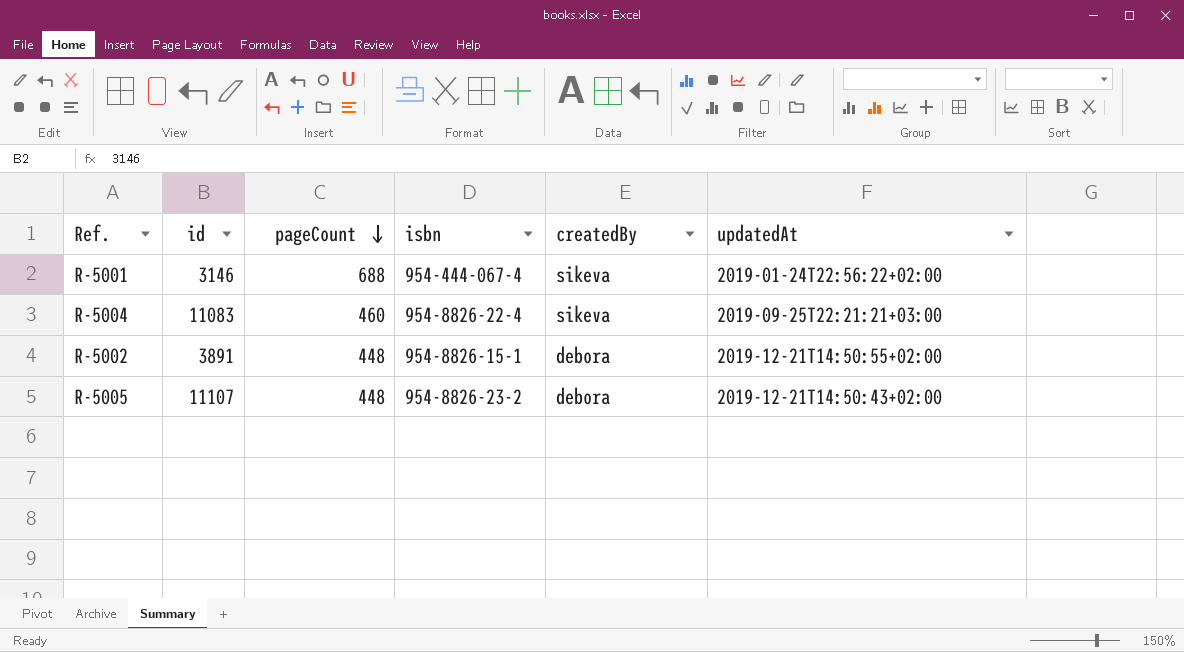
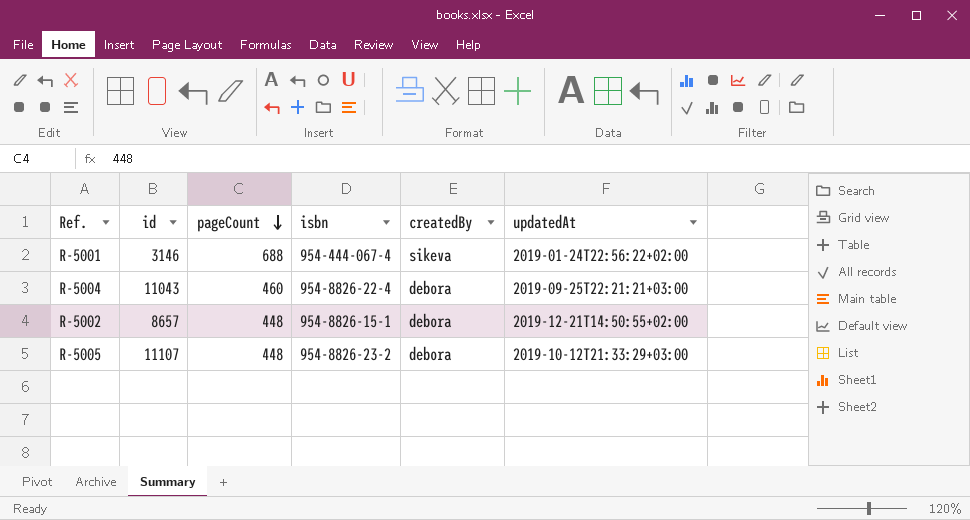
R-5004 | id: 11083 -> 11043
R-5004 | createdBy: sikeva -> debora
R-5002 | id: 3891 -> 8657
R-5005 | updatedAt: 2019-12-21T14:50:43+02:00 -> 2019-10-12T21:33:29+03:00

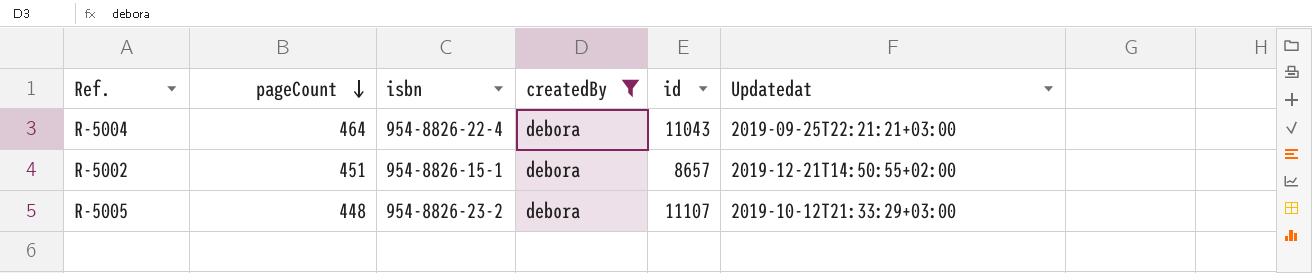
filter: none -> createdBy = debora
column id | position: 2 -> 5
column name: updatedAt -> Updatedat
R-5004 | pageCount: 460 -> 464
R-5002 | pageCount: 448 -> 451

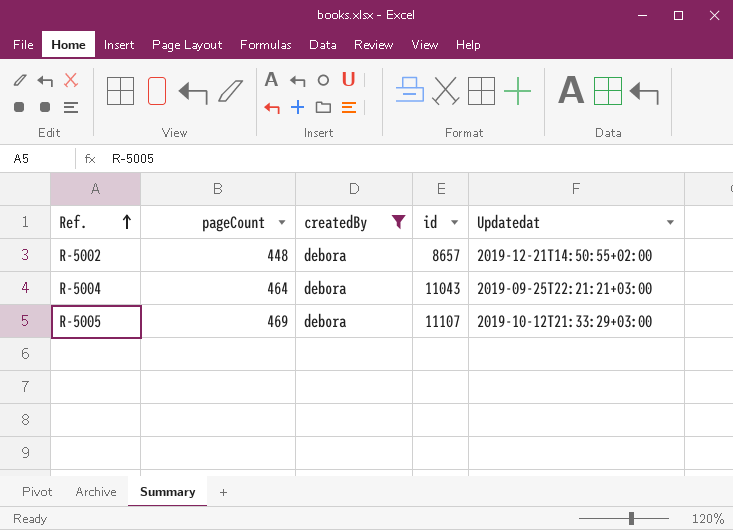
row order: pageCount descending -> Ref. ascending
column isbn | position: 3 -> none
R-5002 | pageCount: 451 -> 448
R-5005 | pageCount: 448 -> 469

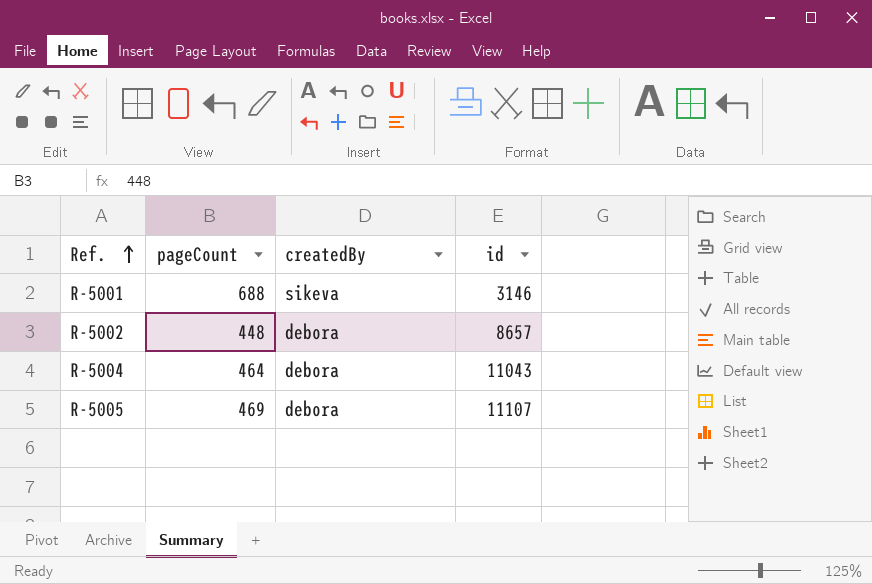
filter: createdBy = debora -> none
column Updatedat | position: 5 -> none

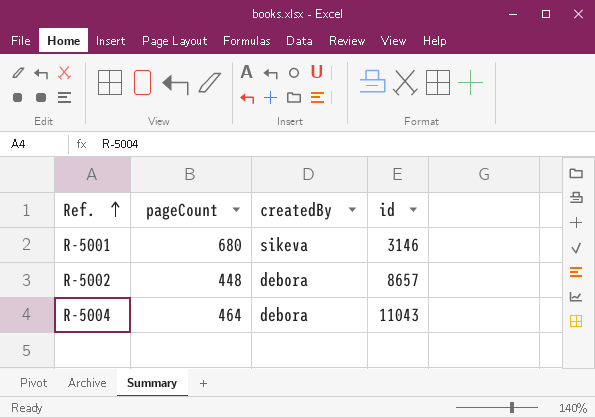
row R-5005: 469 | debora | 11107 -> none
R-5001 | pageCount: 688 -> 680

